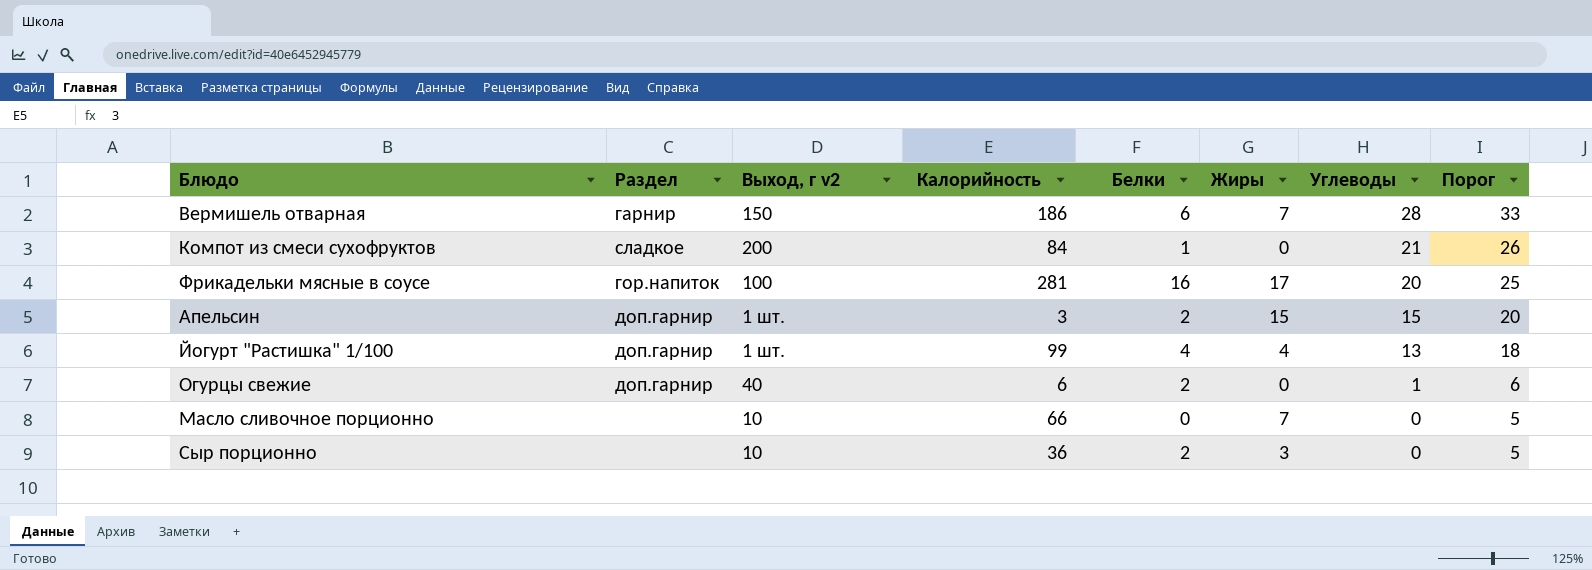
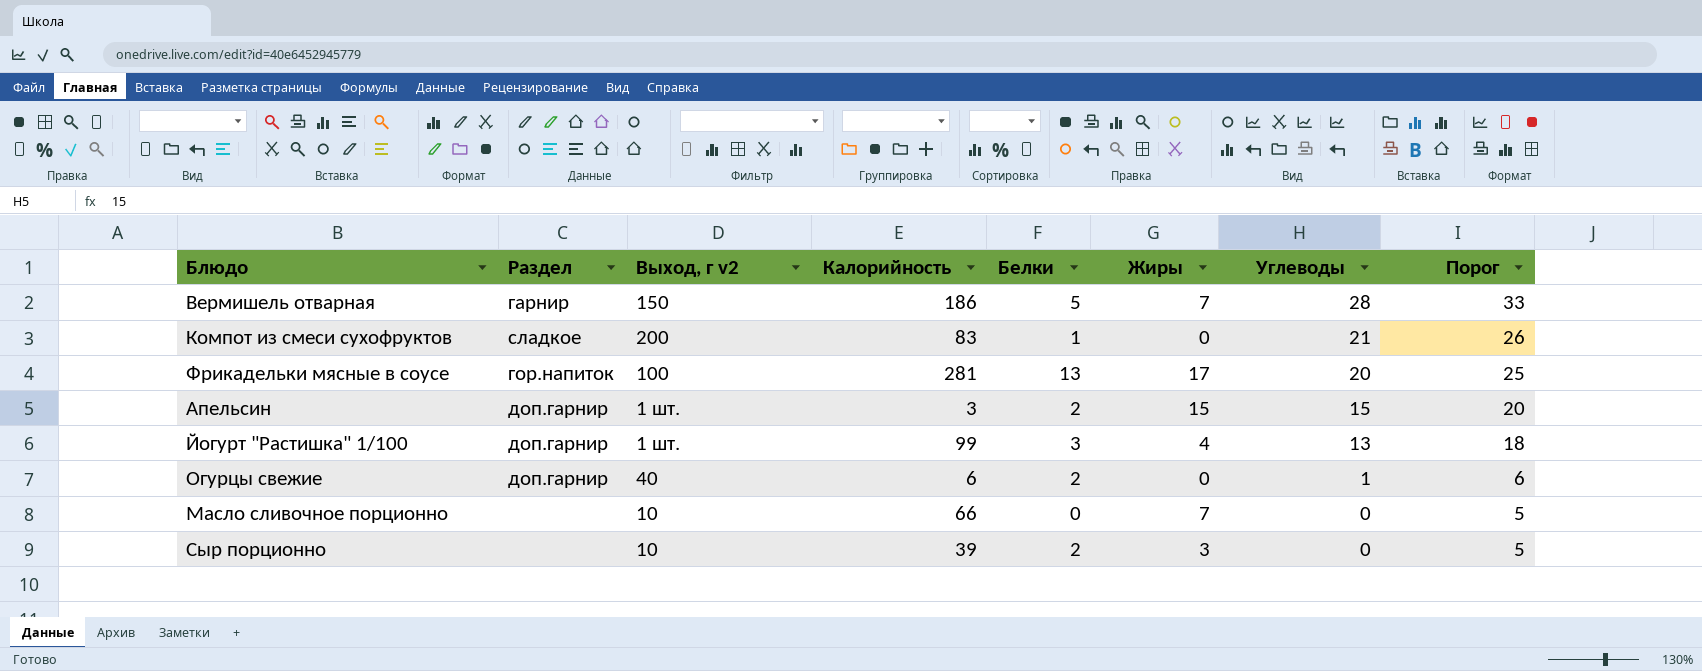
Вермишель отварная | Белки: 6 -> 5
Компот из смеси сухофруктов | Калорийность: 84 -> 83
Фрикадельки мясные в соусе | Белки: 16 -> 13
Йогурт "Растишка" 1/100 | Белки: 4 -> 3
Сыр порционно | Калорийность: 36 -> 39

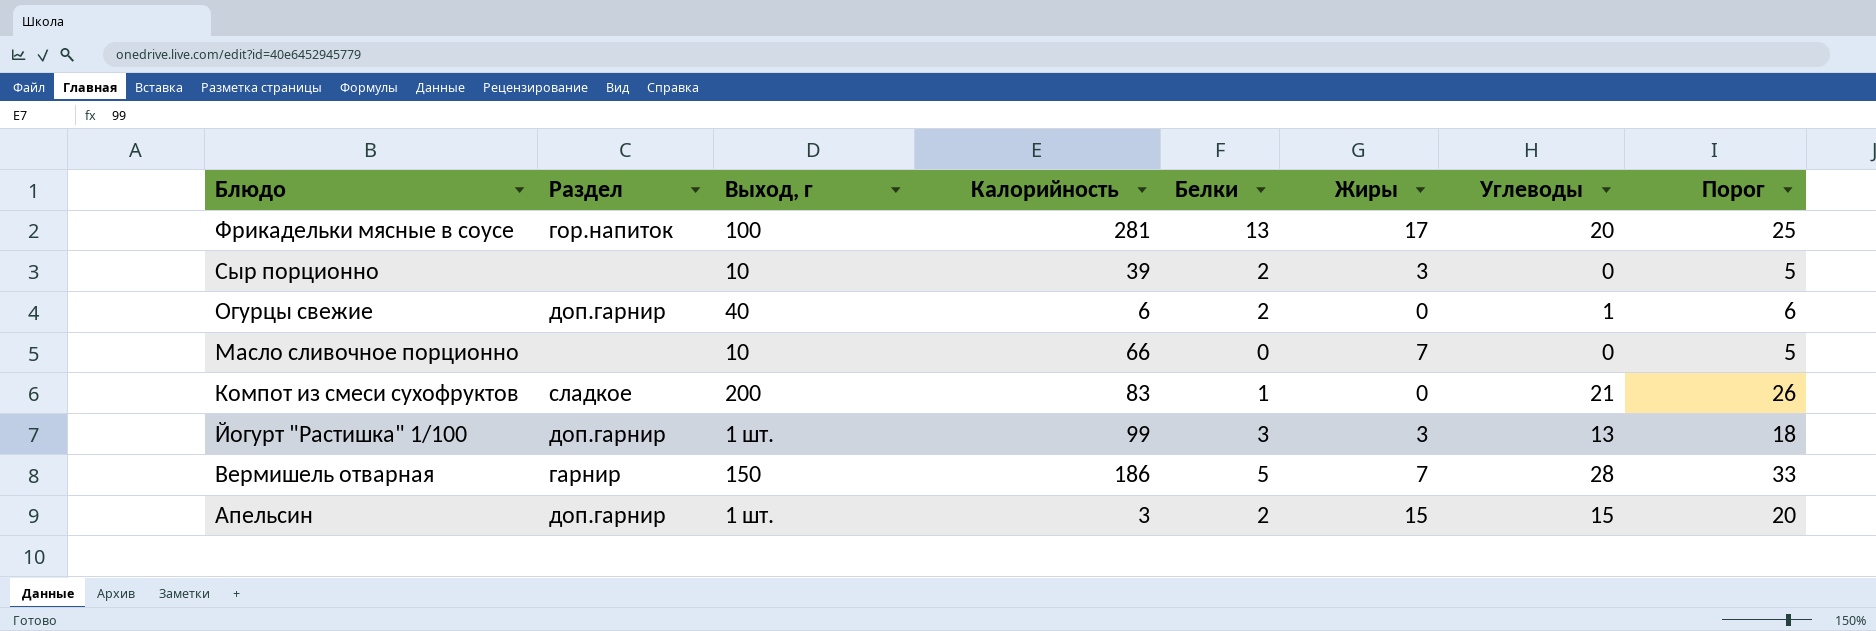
row order: Углеводы descending -> Блюдо descending
column name: Выход, г v2 -> Выход, г
Йогурт "Растишка" 1/100 | Жиры: 4 -> 3

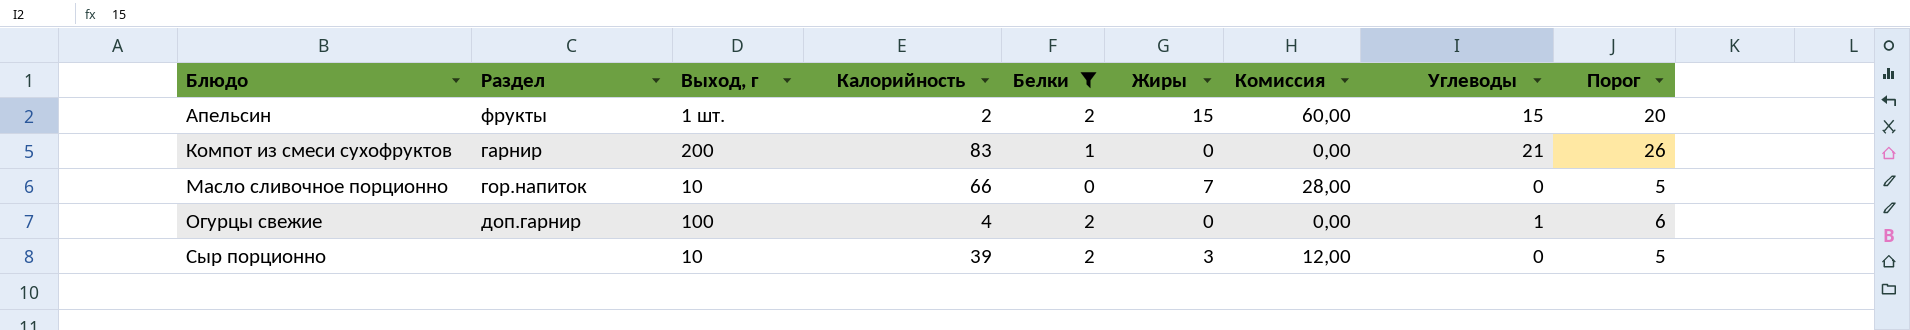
filter: none -> Белки <= 2
row order: Блюдо descending -> Блюдо ascending
column Комиссия | formula: none -> [Жиры] * 4
Апельсин | Раздел: доп.гарнир -> фрукты
Апельсин | Калорийность: 3 -> 2
Компот из смеси сухофруктов | Раздел: сладкое -> гарнир
Масло сливочное порционно | Раздел: none -> гор.напиток
Огурцы свежие | Выход, г: 40 -> 100
Огурцы свежие | Калорийность: 6 -> 4

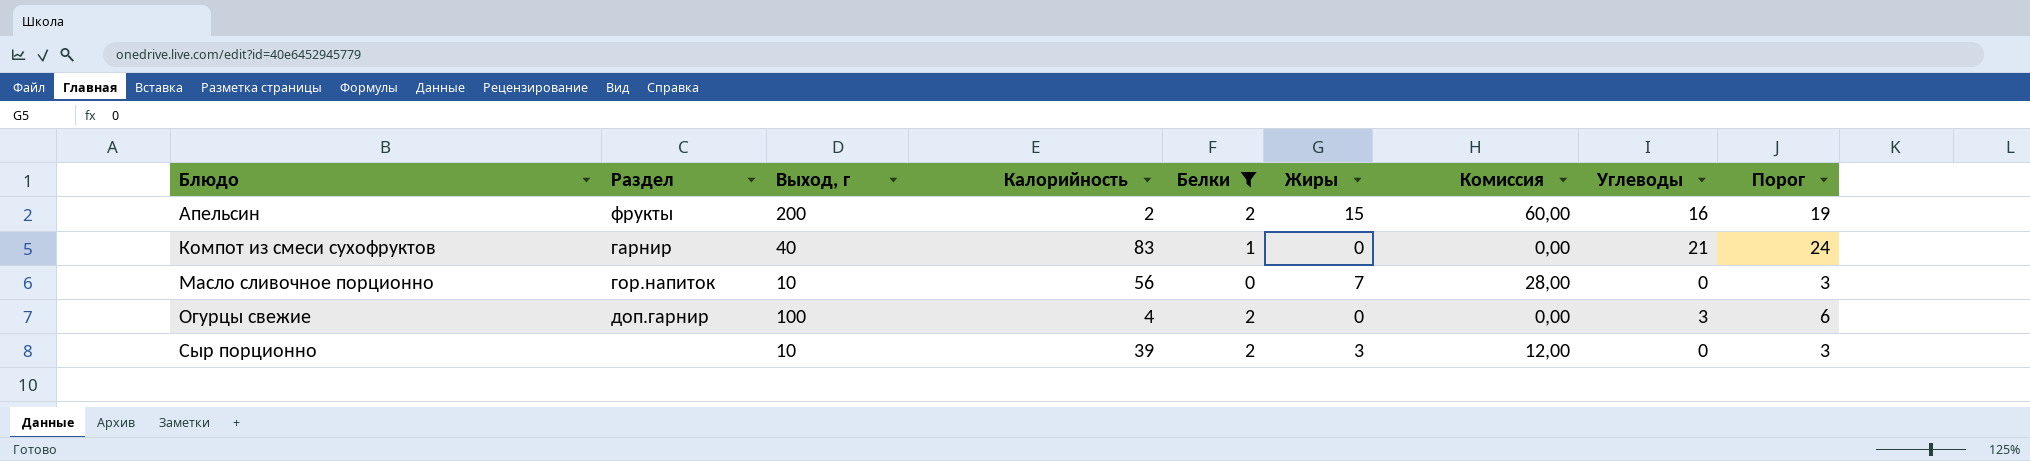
column Порог | formula: [Углеводы] + 5 -> [Углеводы] + 3
Апельсин | Выход, г: 1 шт. -> 200
Апельсин | Углеводы: 15 -> 16
Компот из смеси сухофруктов | Выход, г: 200 -> 40
Масло сливочное порционно | Калорийность: 66 -> 56
Огурцы свежие | Углеводы: 1 -> 3

